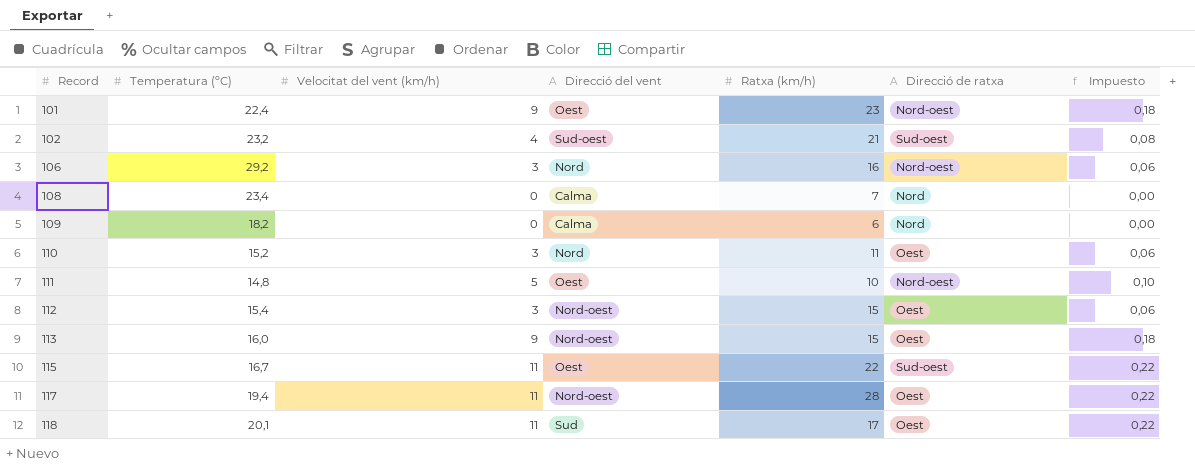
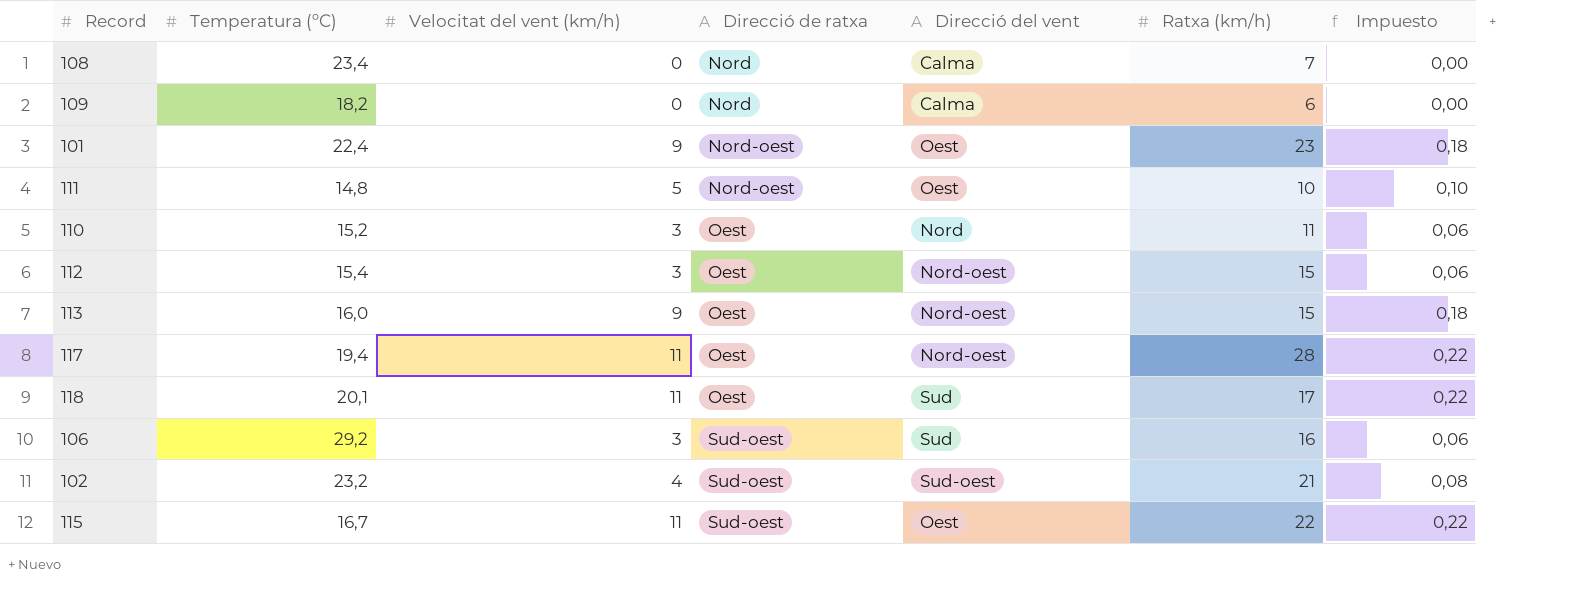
row order: Record ascending -> Direcció de ratxa ascending
column Direcció de ratxa | position: 6 -> 4
106 | Direcció de ratxa: Nord-oest -> Sud-oest
106 | Direcció del vent: Nord -> Sud

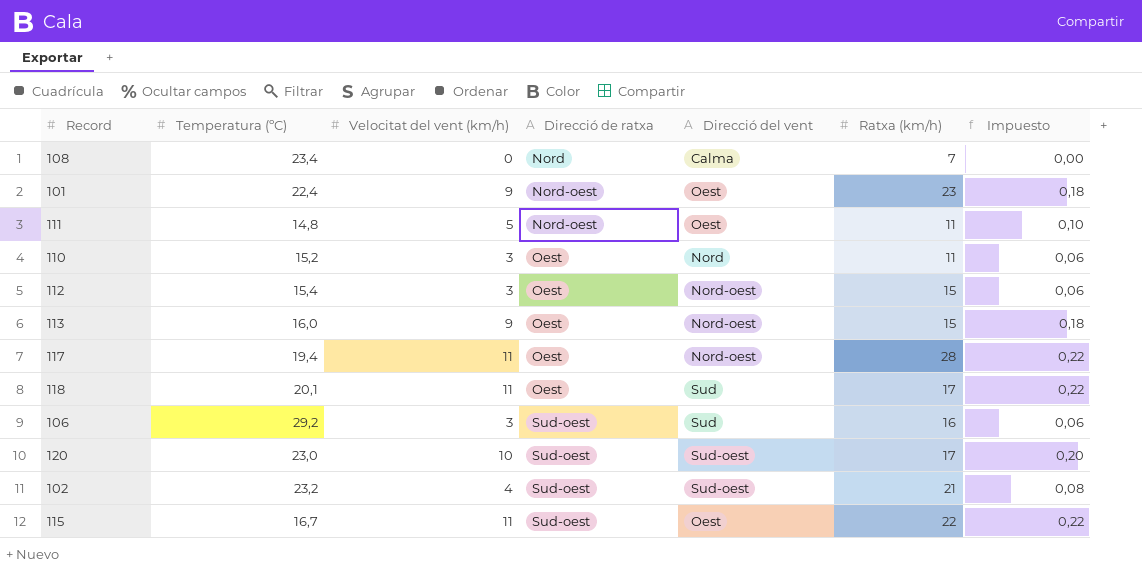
row 109: 18,2 | 0 | Nord | Calma | 6 | 0,00 -> none
111 | Ratxa (km/h): 10 -> 11
row 120: none -> 23,0 | 10 | Sud-oest | Sud-oest | 17 | 0,20

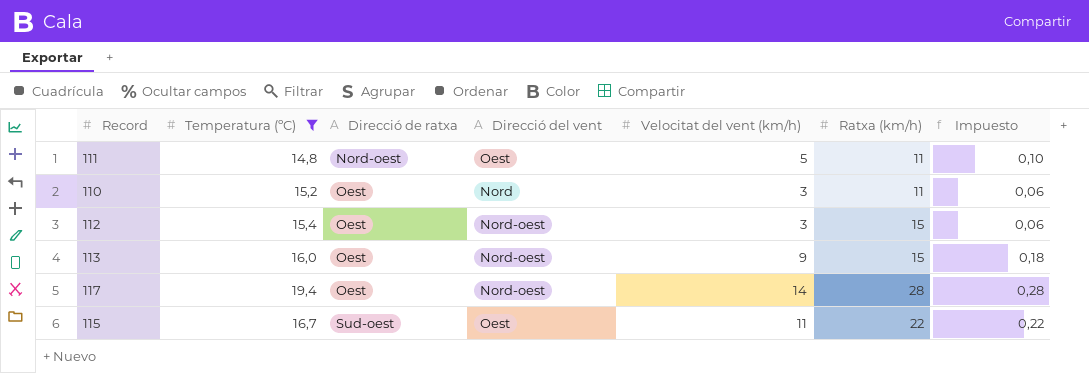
filter: none -> Temperatura (ºC) <= 19,4
column Velocitat del vent (km/h) | position: 3 -> 5
117 | Velocitat del vent (km/h): 11 -> 14
117 | Impuesto: 0,22 -> 0,28

